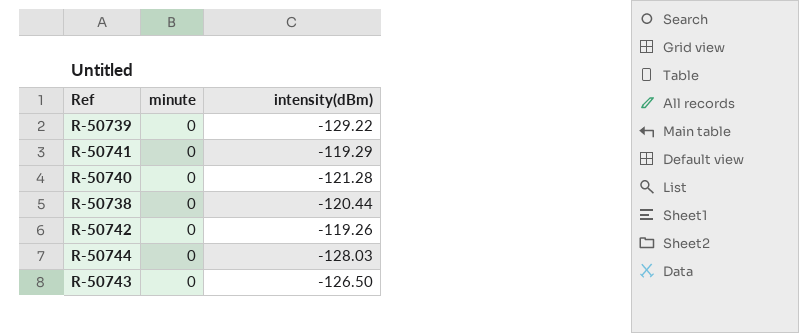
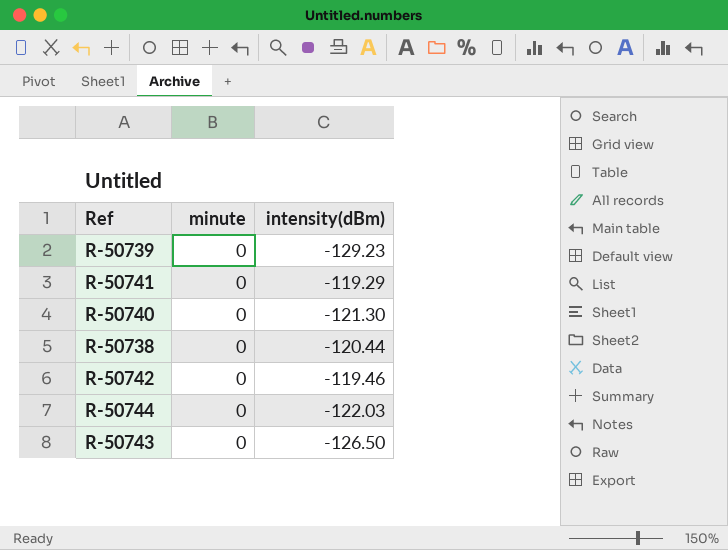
R-50739 | intensity(dBm): -129.22 -> -129.23
R-50740 | intensity(dBm): -121.28 -> -121.30
R-50742 | intensity(dBm): -119.26 -> -119.46
R-50744 | intensity(dBm): -128.03 -> -122.03

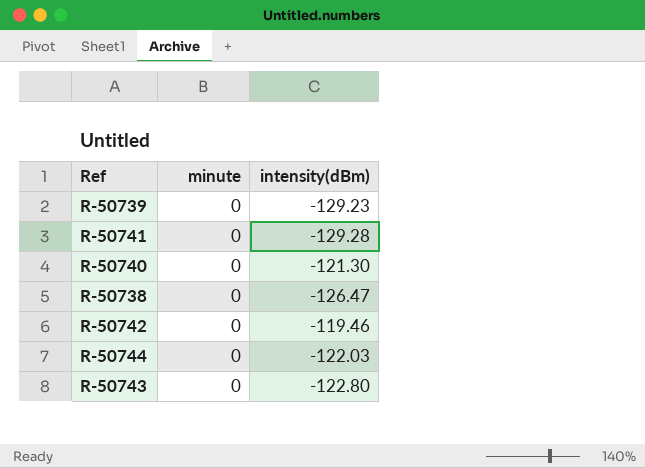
R-50741 | intensity(dBm): -119.29 -> -129.28
R-50738 | intensity(dBm): -120.44 -> -126.47
R-50743 | intensity(dBm): -126.50 -> -122.80

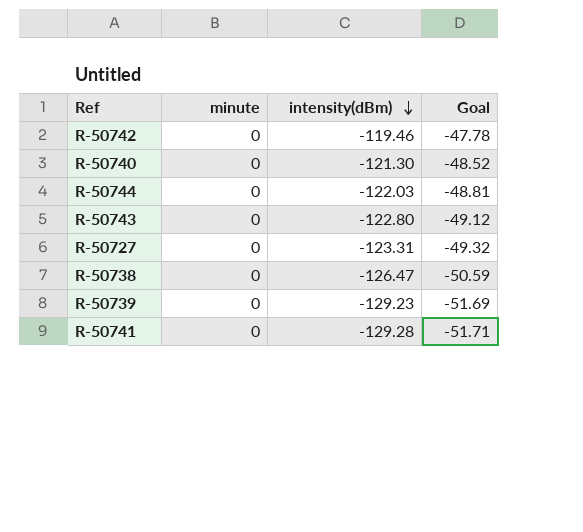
row order: none -> intensity(dBm) descending
column Goal | formula: none -> [intensity(dBm)] * 0.4
row R-50727: none -> 0 | -123.31 | -49.32

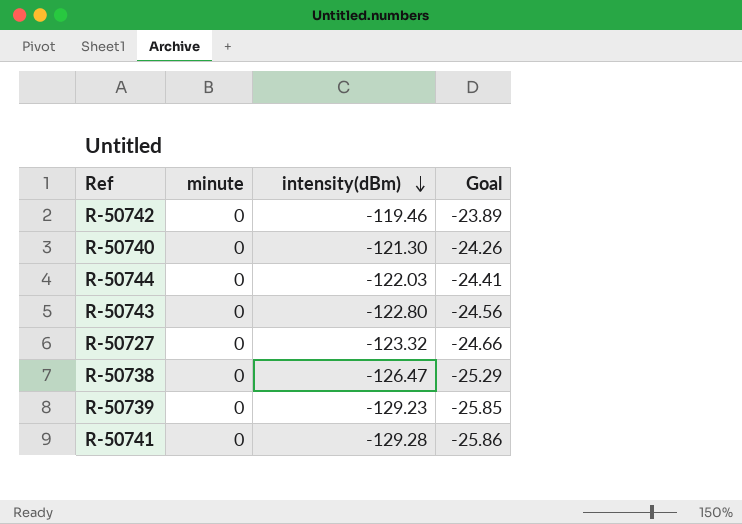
column Goal | formula: [intensity(dBm)] * 0.4 -> [intensity(dBm)] * 0.2
R-50727 | intensity(dBm): -123.31 -> -123.32

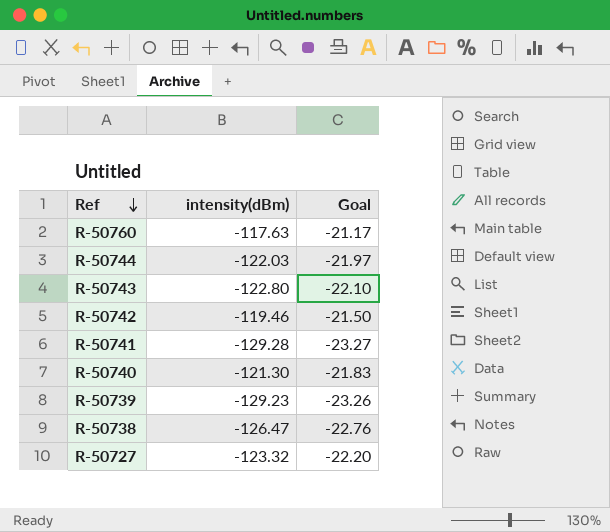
row order: intensity(dBm) descending -> Ref descending
column minute | position: 2 -> none
column Goal | formula: [intensity(dBm)] * 0.2 -> [intensity(dBm)] * 0.18
row R-50760: none -> -117.63 | -21.17

